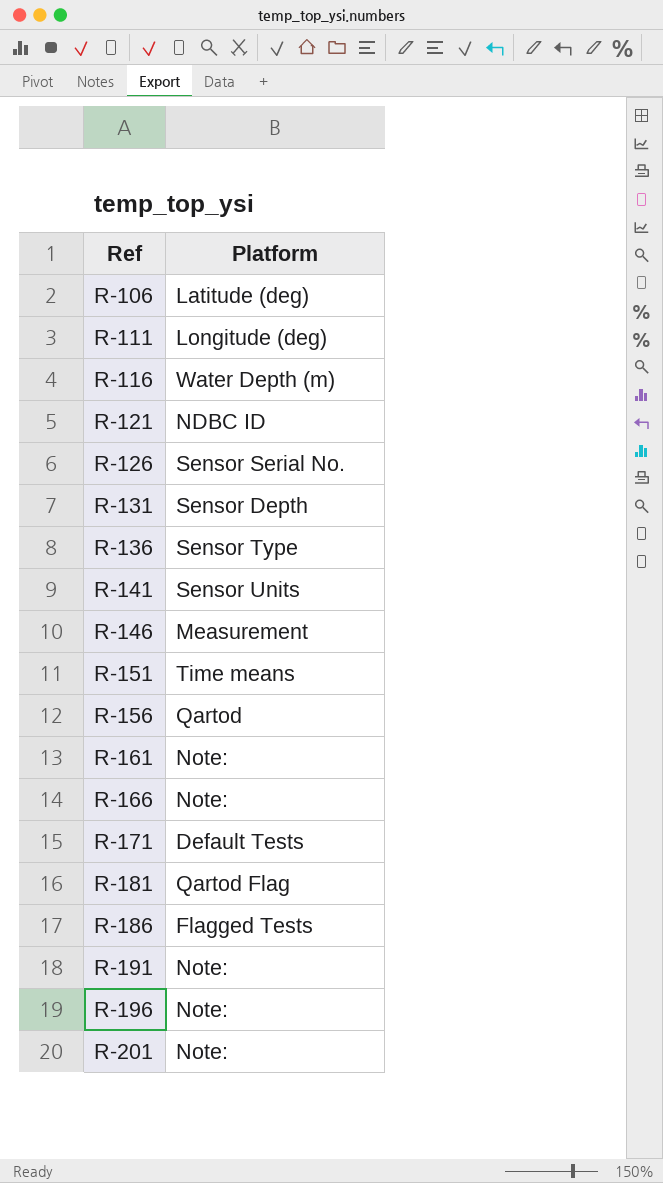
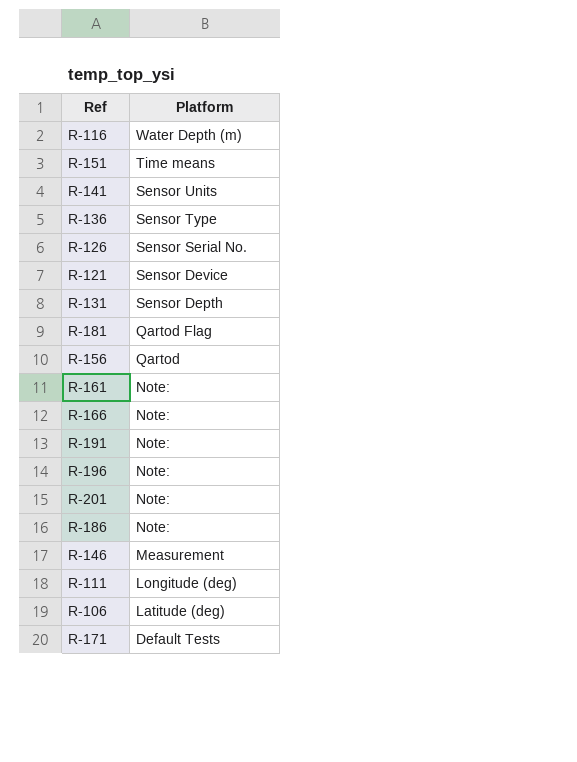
row order: Ref ascending -> Platform descending
R-121 | Platform: NDBC ID -> Sensor Device
R-186 | Platform: Flagged Tests -> Note:

